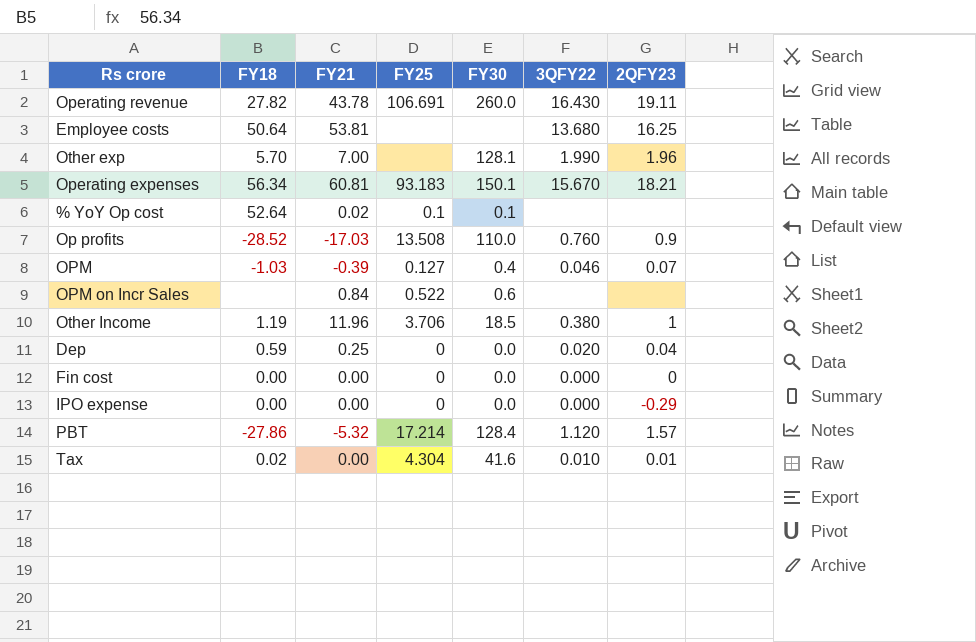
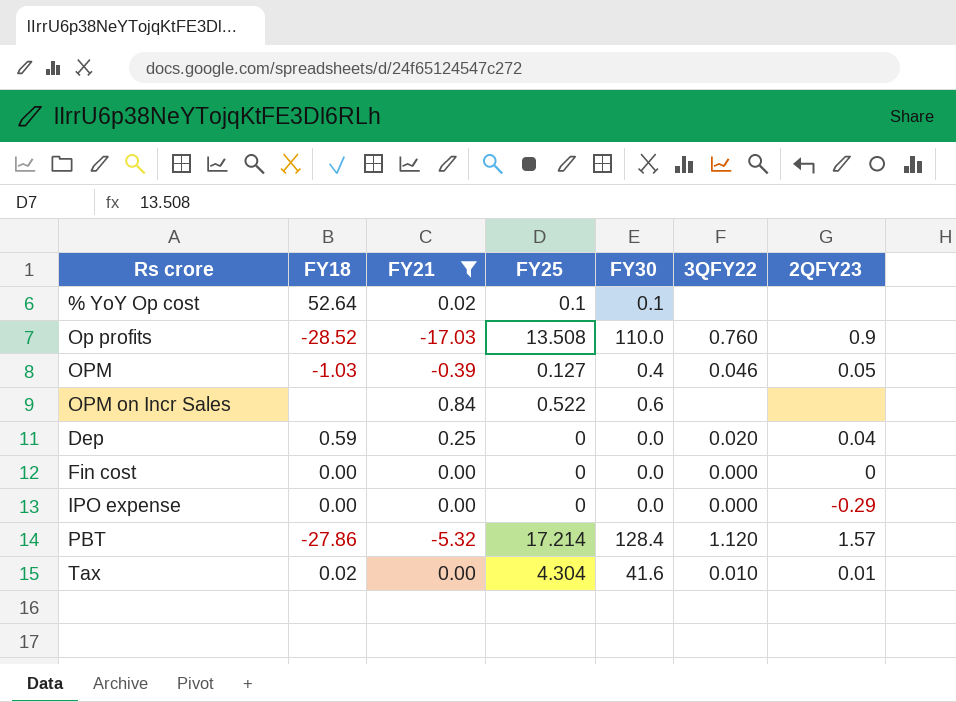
filter: none -> FY21 <= 0.84
OPM | 2QFY23: 0.07 -> 0.05

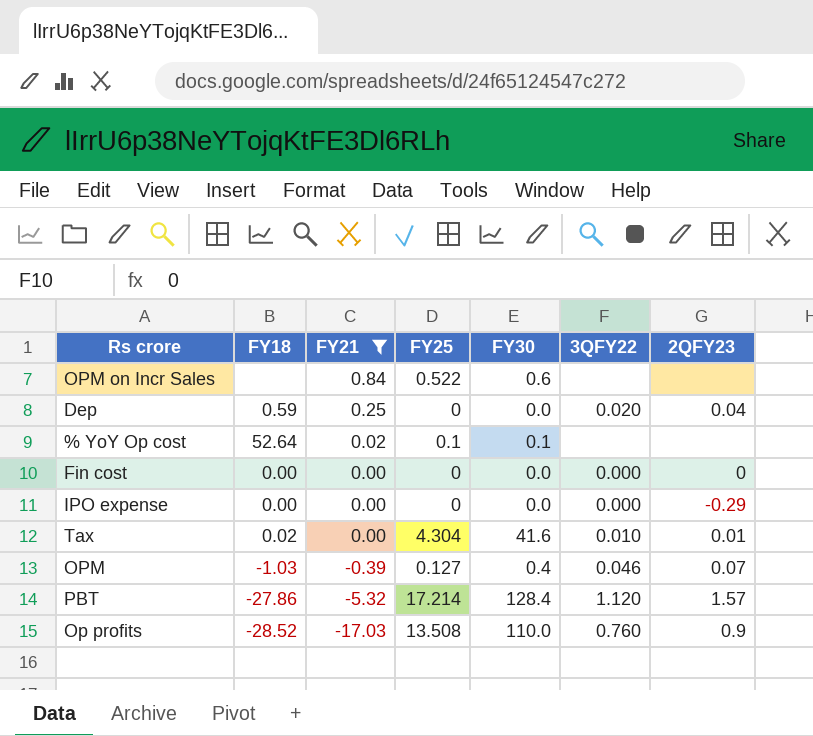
row order: none -> FY21 descending
OPM | 2QFY23: 0.05 -> 0.07

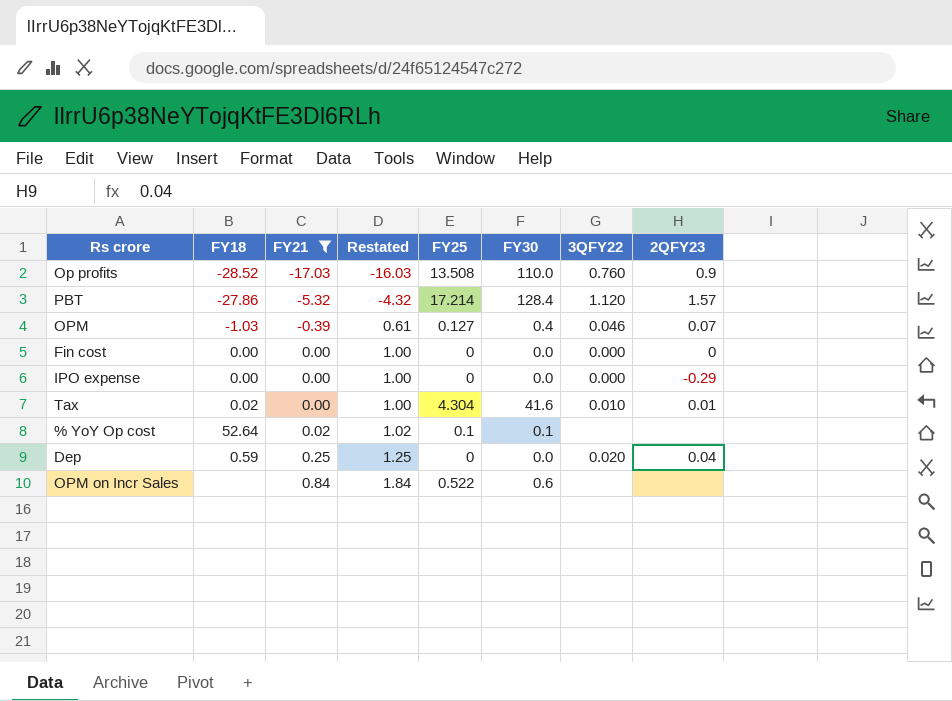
row order: FY21 descending -> FY21 ascending
column Restated | formula: none -> [FY21] + 1

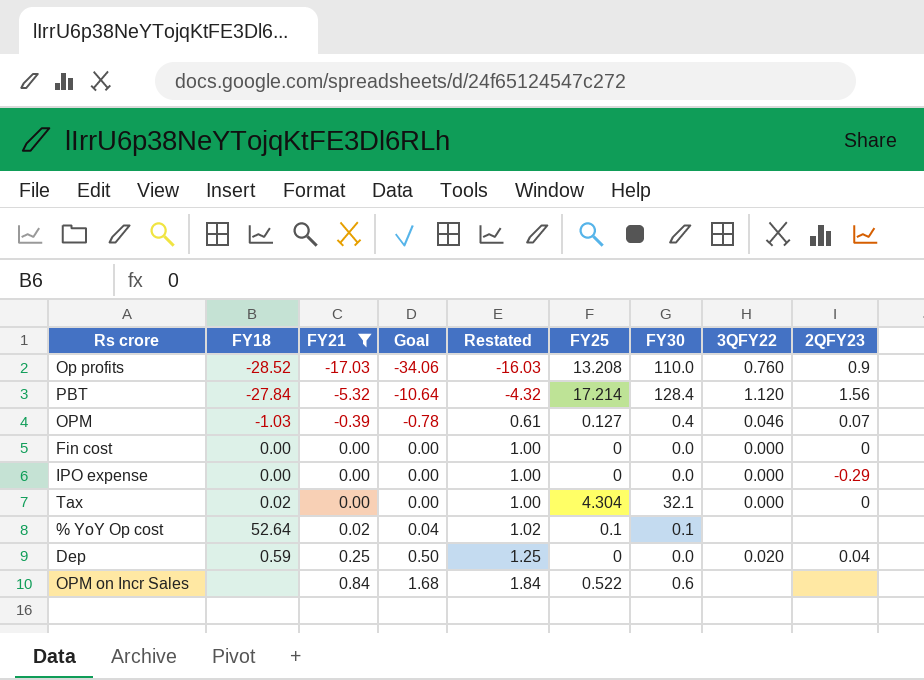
column Goal | formula: none -> [FY21] * 2
Op profits | FY25: 13.508 -> 13.208
PBT | FY18: -27.86 -> -27.84
PBT | 2QFY23: 1.57 -> 1.56
Tax | FY30: 41.6 -> 32.1
Tax | 3QFY22: 0.010 -> 0.000
Tax | 2QFY23: 0.01 -> 0

